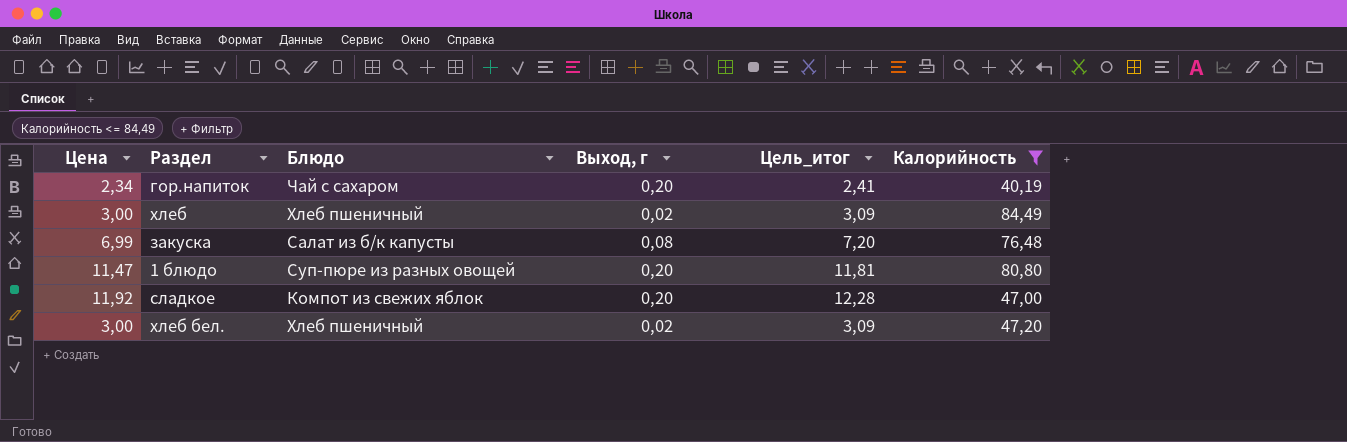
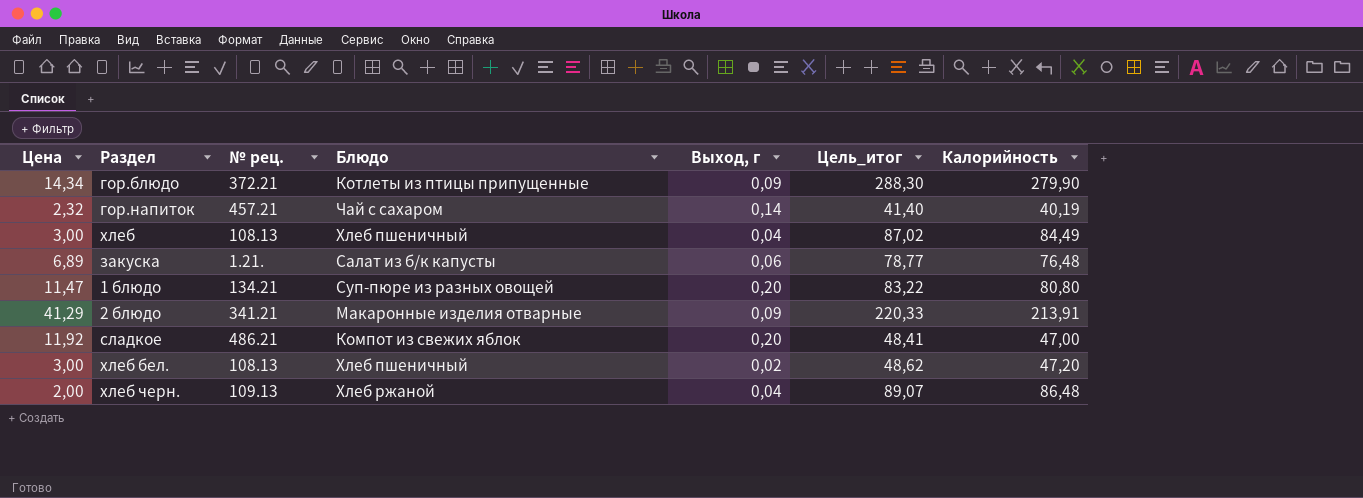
filter: Калорийность <= 84,49 -> none
column № рец. | position: none -> 3
column Цель_итог | formula: [Цена] * 1,03 -> [Калорийность] * 1,03
гор.напиток | Цена: 2,34 -> 2,32
гор.напиток | Выход, г: 0,20 -> 0,14
хлеб | Выход, г: 0,02 -> 0,04
закуска | Цена: 6,99 -> 6,89
закуска | Выход, г: 0,08 -> 0,06

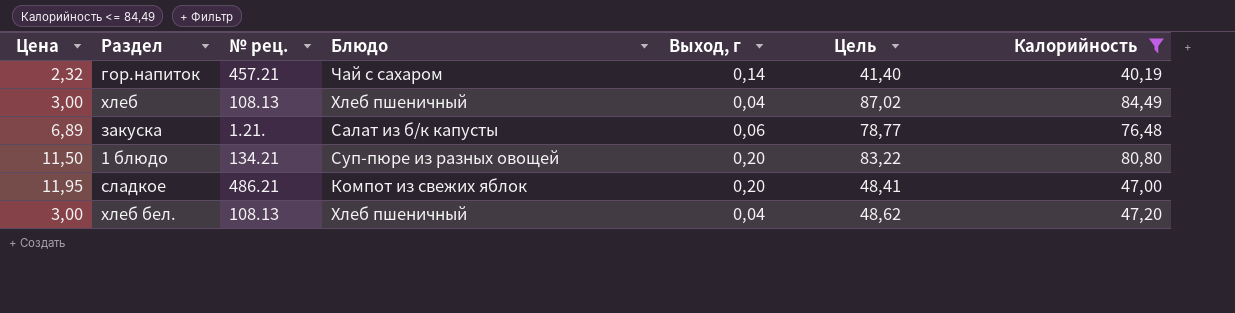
filter: none -> Калорийность <= 84,49
column name: Цель_итог -> Цель
1 блюдо | Цена: 11,47 -> 11,50
сладкое | Цена: 11,92 -> 11,95
хлеб бел. | Выход, г: 0,02 -> 0,04

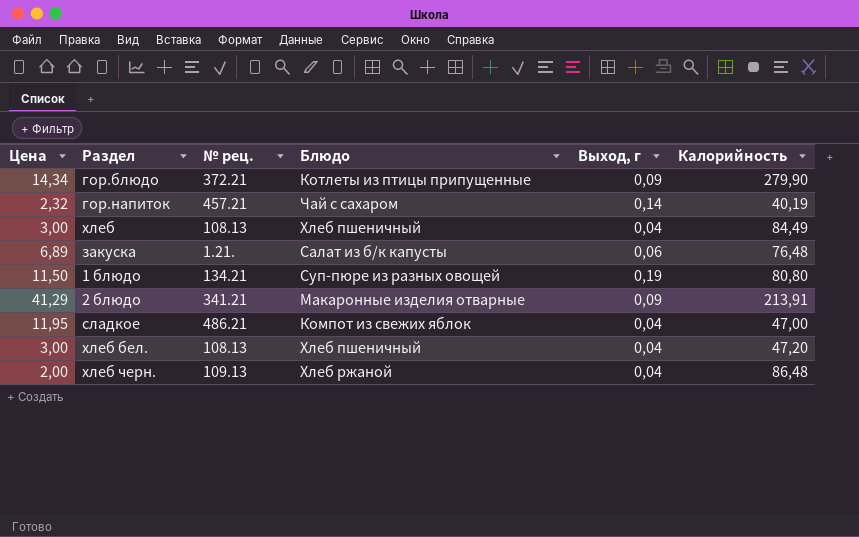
filter: Калорийность <= 84,49 -> none
column Цель | formula: [Калорийность] * 1,03 -> none
1 блюдо | Выход, г: 0,20 -> 0,19
сладкое | Выход, г: 0,20 -> 0,04

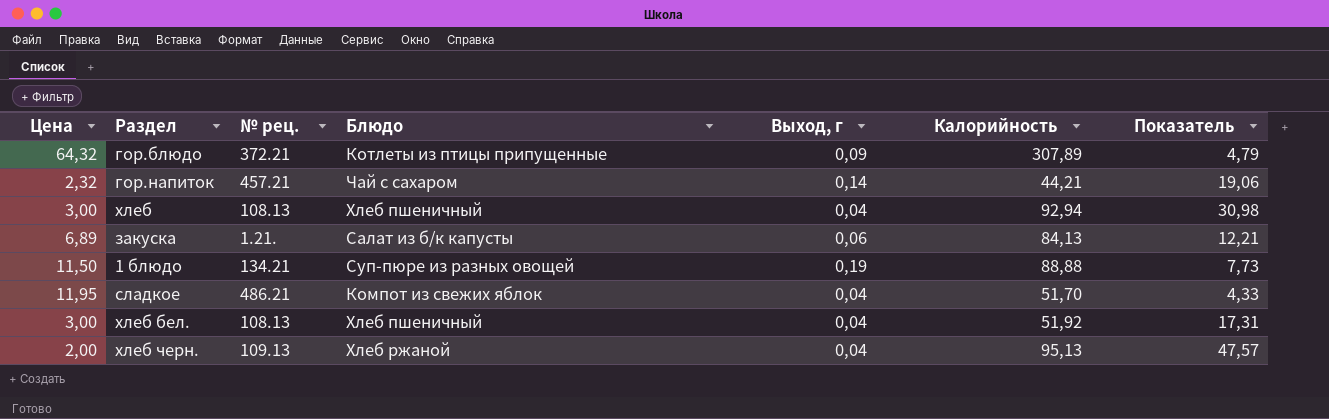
column Показатель | formula: none -> [Калорийность] / [Цена]
row 2 блюдо: 41,29 | 341.21 | Макаронные изделия отварные | 0,09 | 213,91 -> none
гор.блюдо | Цена: 14,34 -> 64,32
гор.блюдо | Калорийность: 279,90 -> 307,89
гор.напиток | Калорийность: 40,19 -> 44,21
хлеб | Калорийность: 84,49 -> 92,94
закуска | Калорийность: 76,48 -> 84,13
1 блюдо | Калорийность: 80,80 -> 88,88
сладкое | Калорийность: 47,00 -> 51,70
хлеб бел. | Калорийность: 47,20 -> 51,92
хлеб черн. | Калорийность: 86,48 -> 95,13

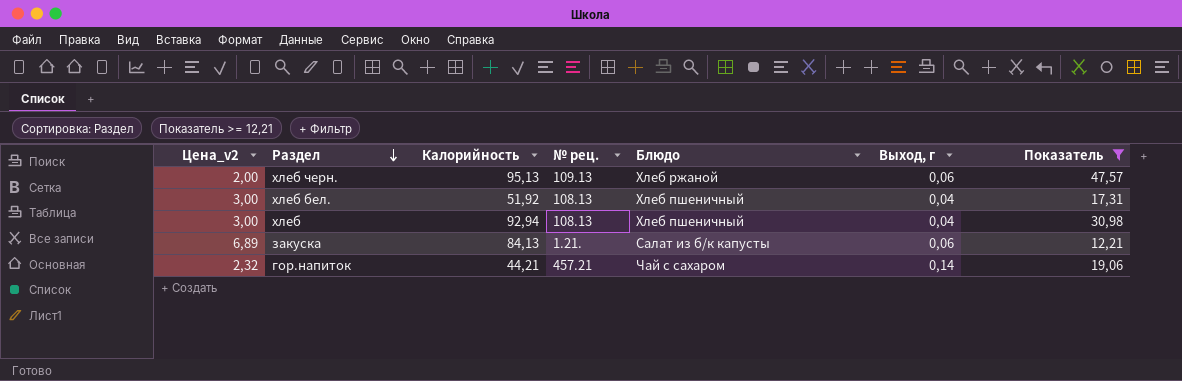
filter: none -> Показатель >= 12,21
row order: none -> Раздел descending
column name: Цена -> Цена_v2
column Калорийность | position: 6 -> 3
хлеб черн. | Выход, г: 0,04 -> 0,06

